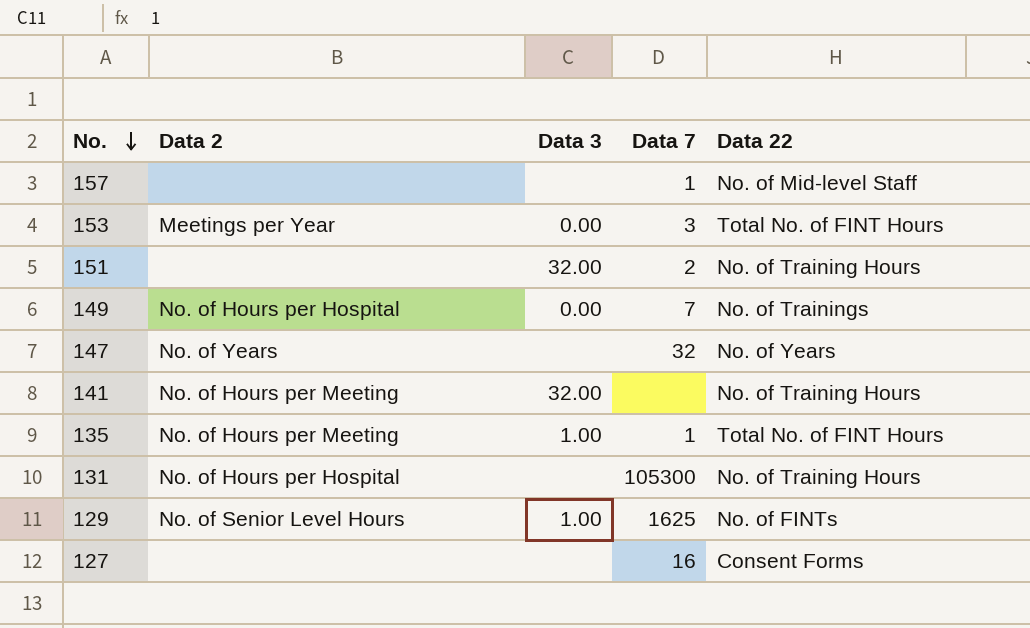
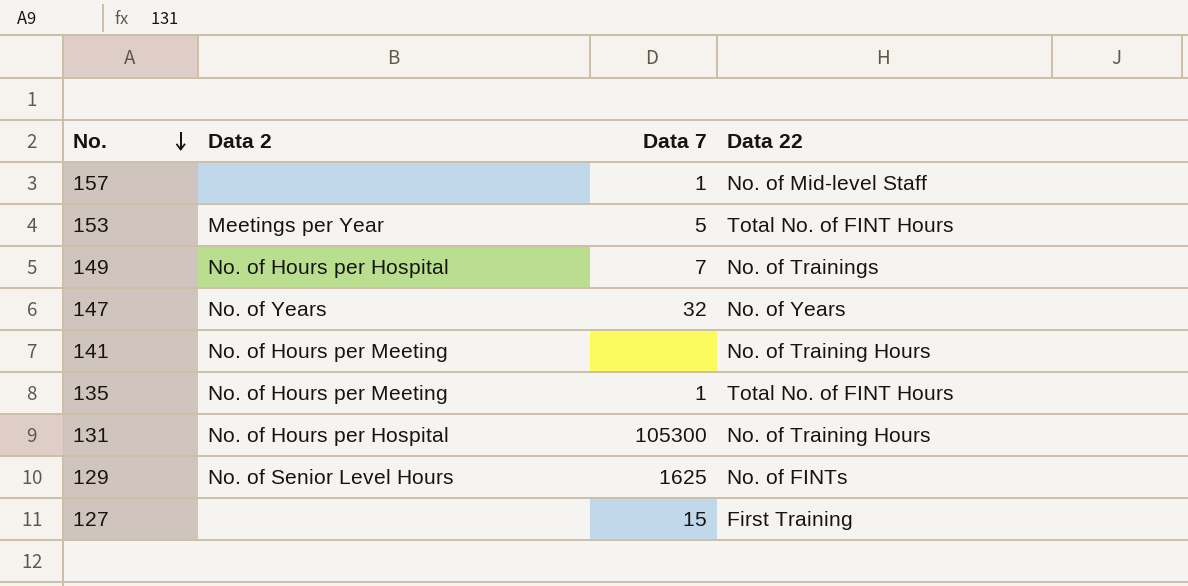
column Data 3 | position: 3 -> none
row 151: none | 32.00 | 2 | No. of Training Hours -> none
153 | Data 7: 3 -> 5
127 | Data 7: 16 -> 15
127 | Data 22: Consent Forms -> First Training

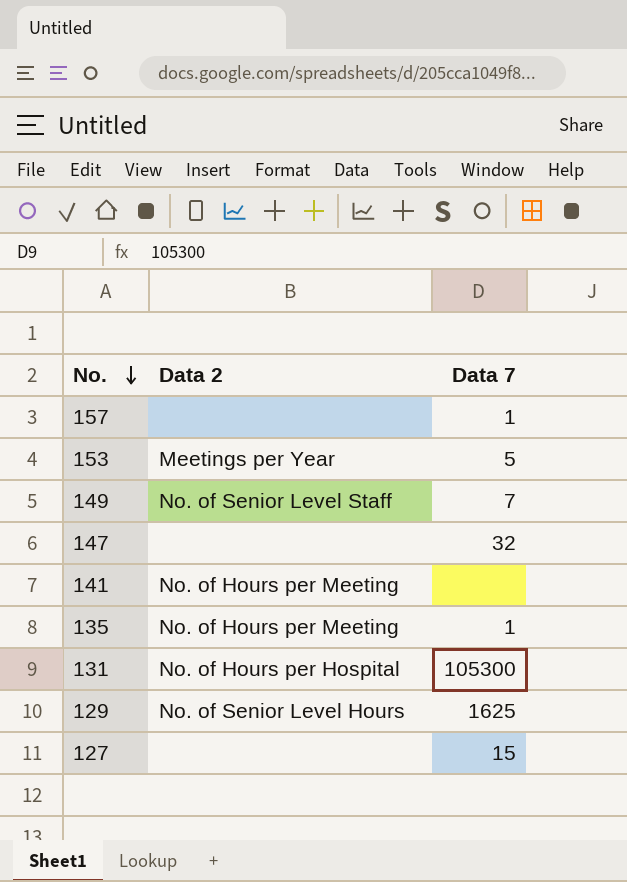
column Data 22 | position: 4 -> none
149 | Data 2: No. of Hours per Hospital -> No. of Senior Level Staff
147 | Data 2: No. of Years -> none

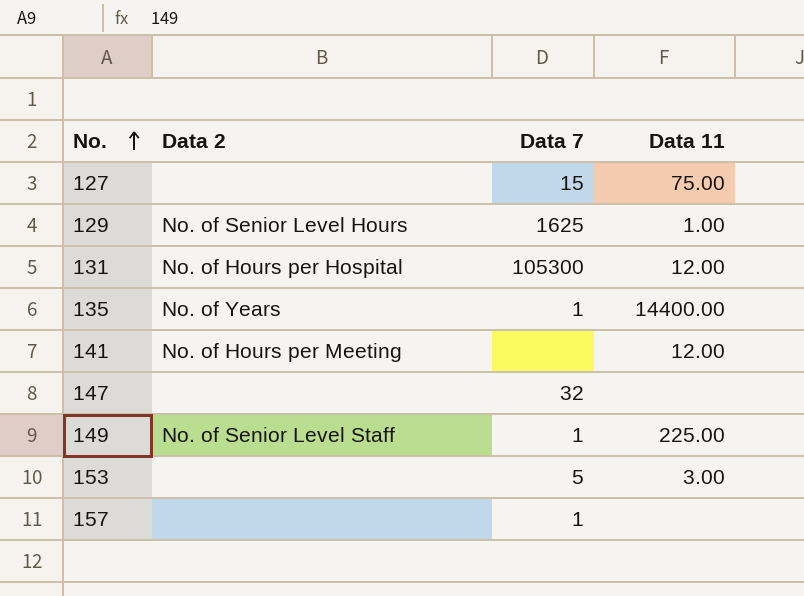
row order: No. descending -> No. ascending
column Data 11 | position: none -> 4
135 | Data 2: No. of Hours per Meeting -> No. of Years
149 | Data 7: 7 -> 1
153 | Data 2: Meetings per Year -> none

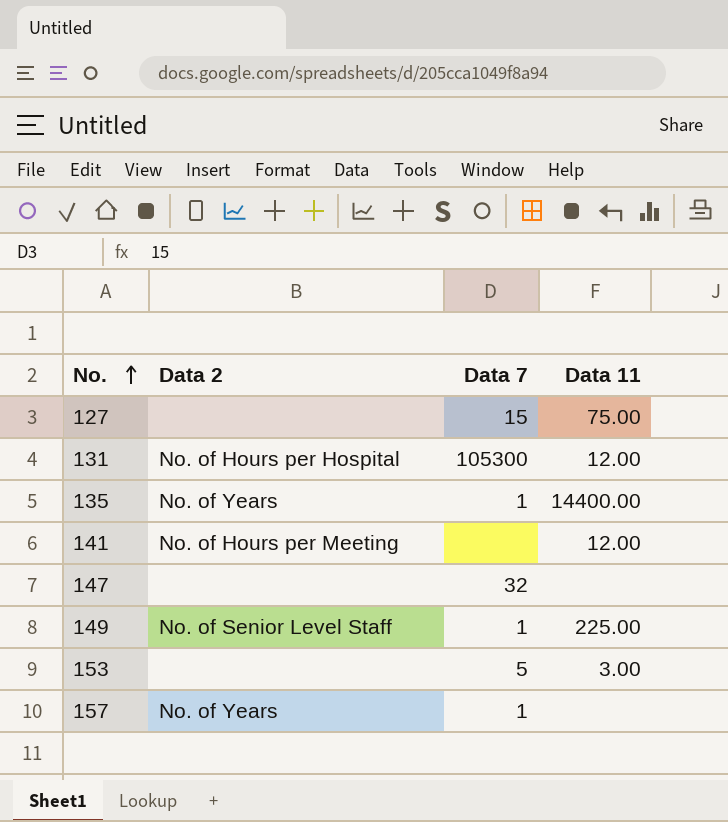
row 129: No. of Senior Level Hours | 1625 | 1.00 -> none
157 | Data 2: none -> No. of Years

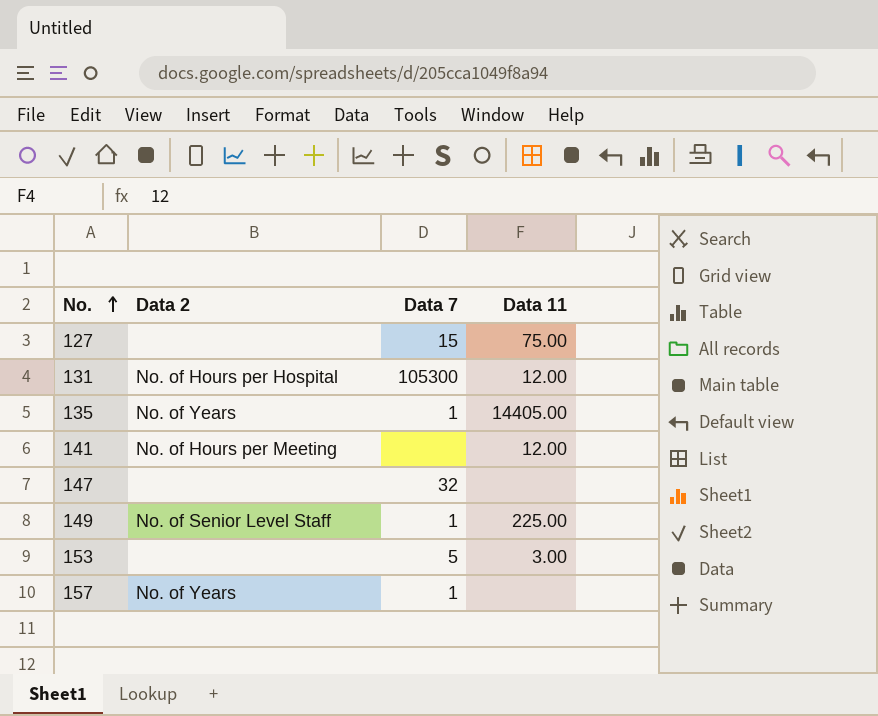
135 | Data 11: 14400.00 -> 14405.00

